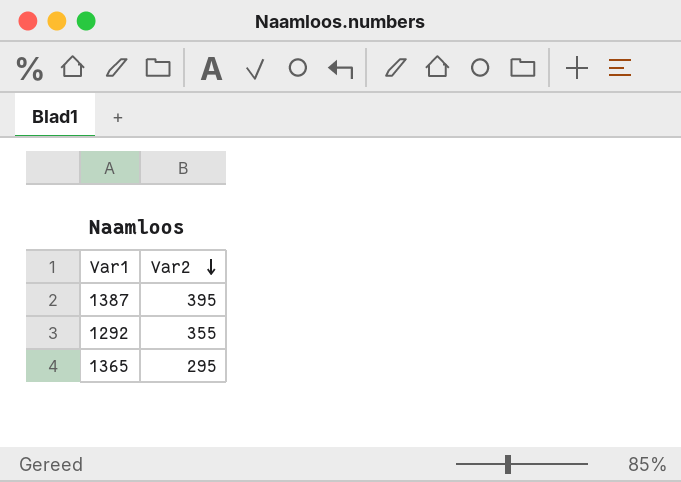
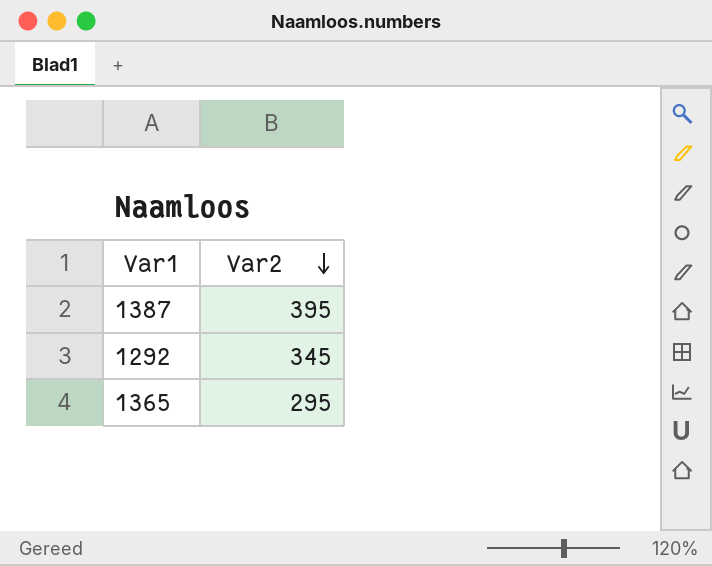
1292 | Var2: 355 -> 345

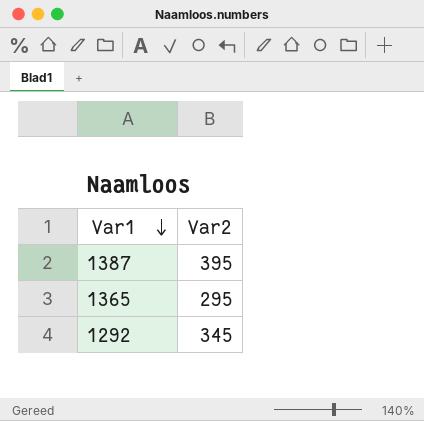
row order: Var2 descending -> Var1 descending

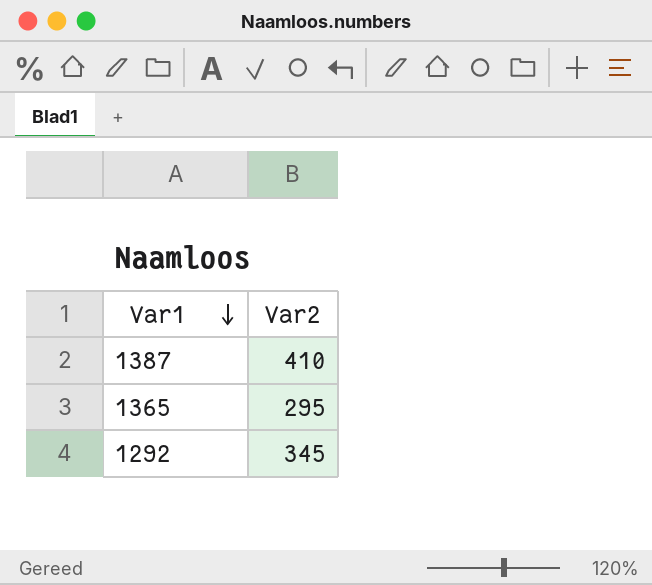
1387 | Var2: 395 -> 410

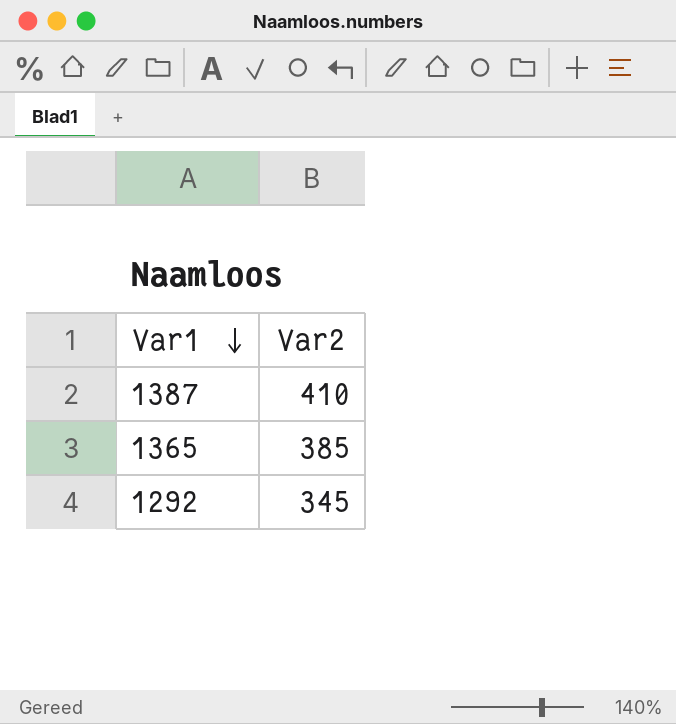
1365 | Var2: 295 -> 385

